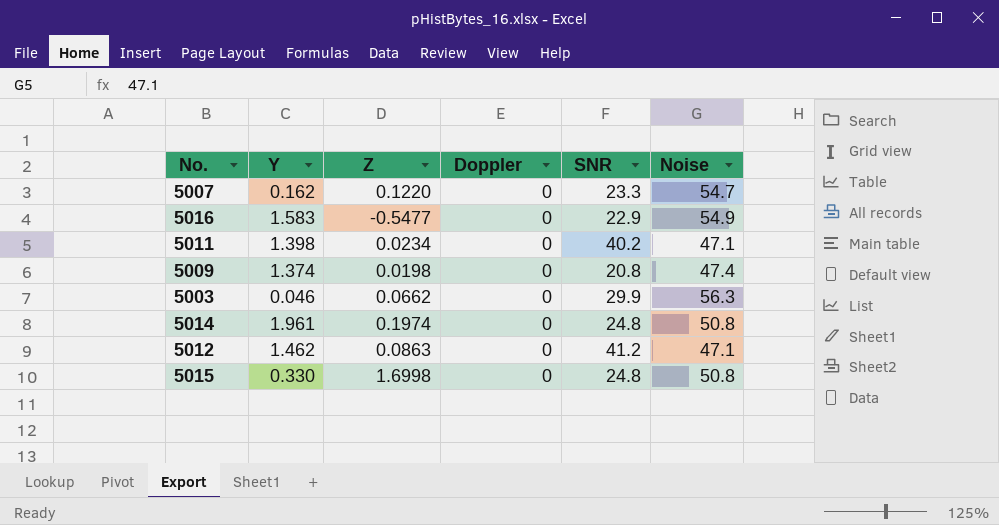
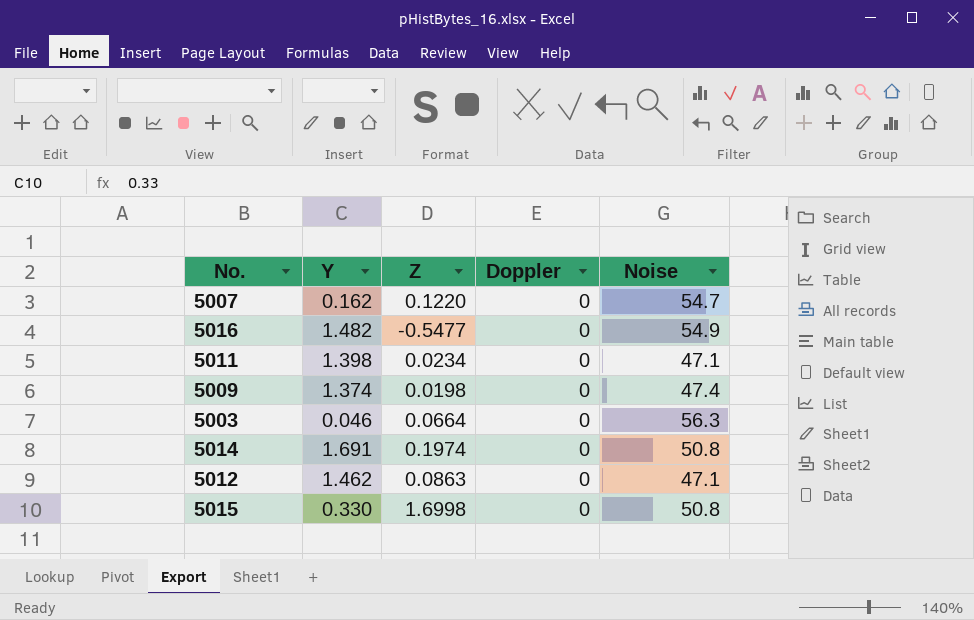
column SNR | position: 5 -> none
5016 | Y: 1.583 -> 1.482
5003 | Z: 0.0662 -> 0.0664
5014 | Y: 1.961 -> 1.691

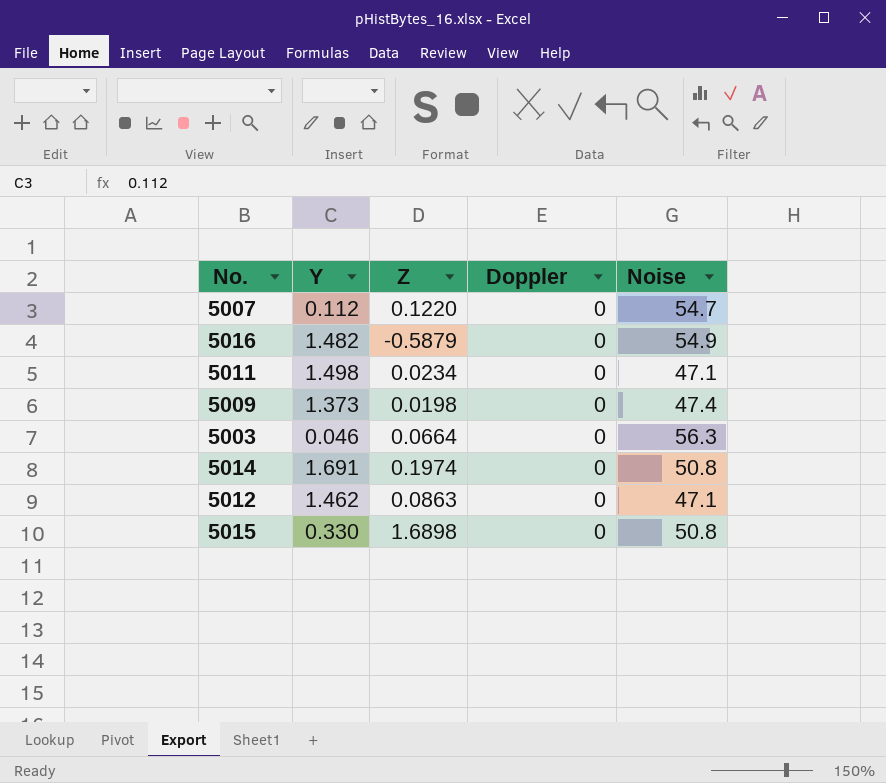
5007 | Y: 0.162 -> 0.112
5016 | Z: -0.5477 -> -0.5879
5011 | Y: 1.398 -> 1.498
5009 | Y: 1.374 -> 1.373
5015 | Z: 1.6998 -> 1.6898

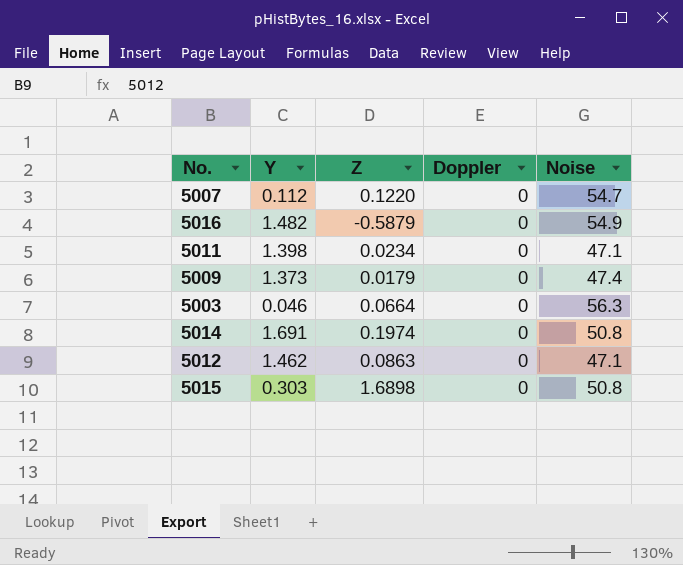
5011 | Y: 1.498 -> 1.398
5009 | Z: 0.0198 -> 0.0179
5015 | Y: 0.330 -> 0.303

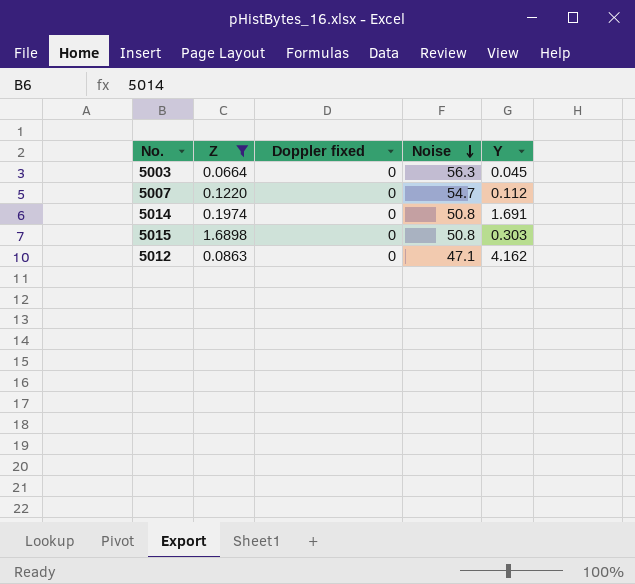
filter: none -> Z >= 0.0664
row order: none -> Noise descending
column name: Doppler -> Doppler fixed
column Y | position: 2 -> 5
5003 | Y: 0.046 -> 0.045
5012 | Y: 1.462 -> 4.162

